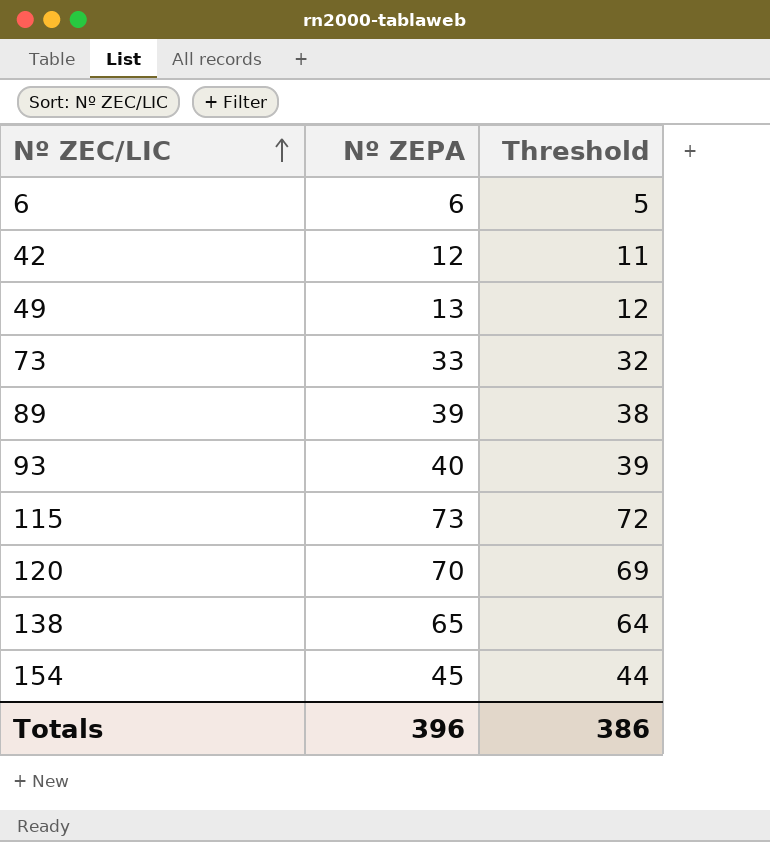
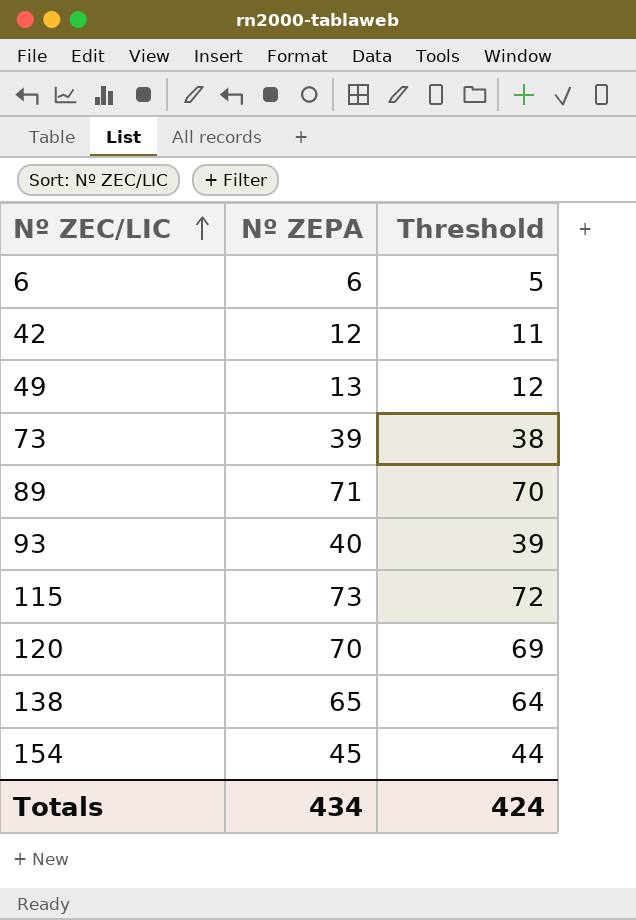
73 | Nº ZEPA: 33 -> 39
73 | Threshold: 32 -> 38
89 | Nº ZEPA: 39 -> 71
89 | Threshold: 38 -> 70
Totals | Nº ZEPA: 396 -> 434
Totals | Threshold: 386 -> 424

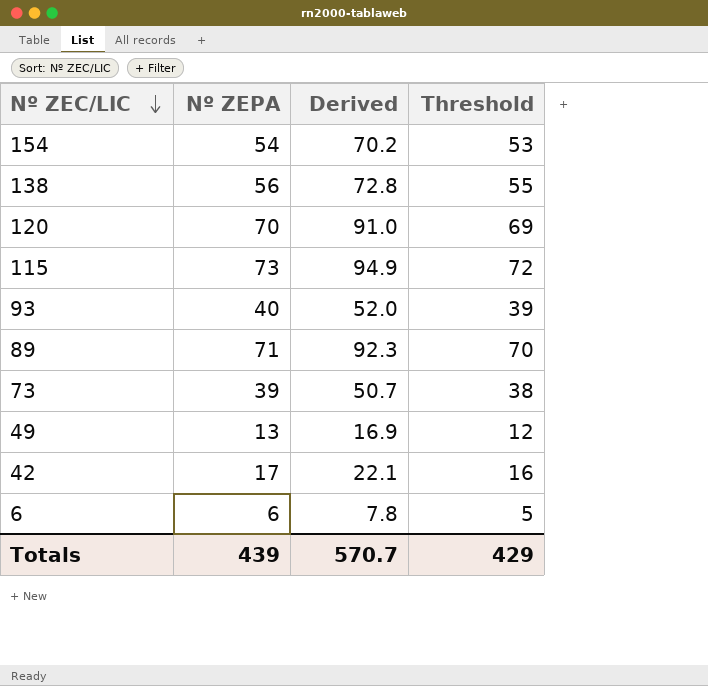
row order: Nº ZEC/LIC ascending -> Nº ZEC/LIC descending
column Derived | formula: none -> [Nº ZEPA] * 1.3
154 | Nº ZEPA: 45 -> 54
154 | Threshold: 44 -> 53
138 | Nº ZEPA: 65 -> 56
138 | Threshold: 64 -> 55
42 | Nº ZEPA: 12 -> 17
42 | Threshold: 11 -> 16
Totals | Nº ZEPA: 434 -> 439
Totals | Threshold: 424 -> 429

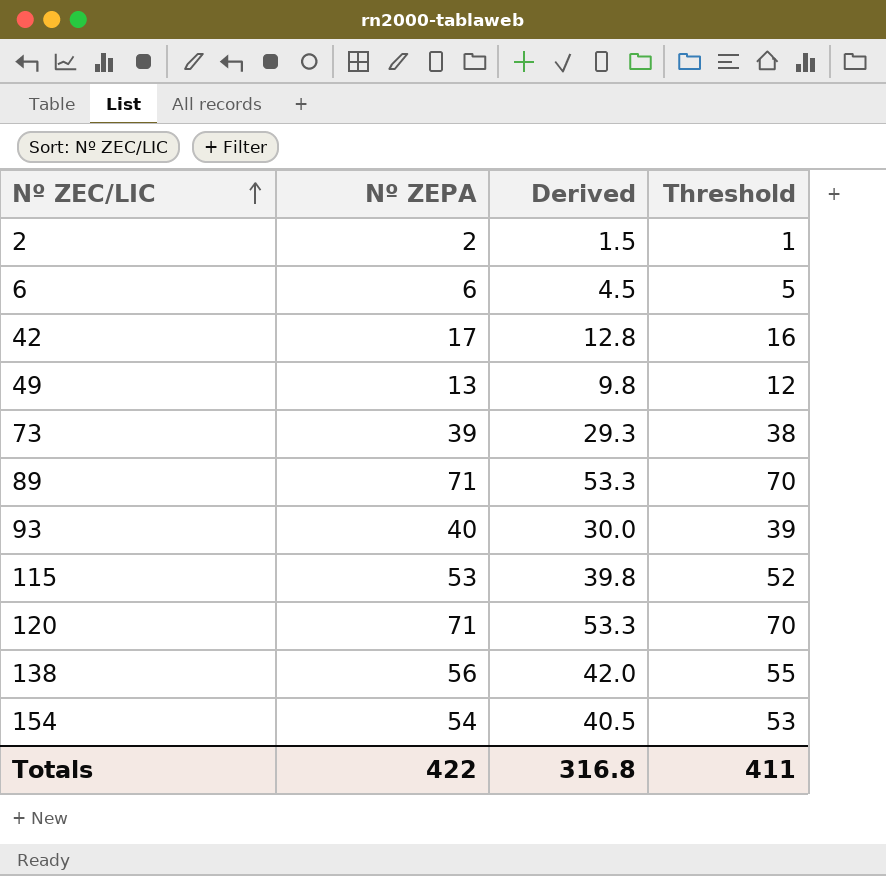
row order: Nº ZEC/LIC descending -> Nº ZEC/LIC ascending
column Derived | formula: [Nº ZEPA] * 1.3 -> [Nº ZEPA] * 0.75
row 2: none -> 2 | 1.5 | 1
115 | Nº ZEPA: 73 -> 53
115 | Threshold: 72 -> 52
120 | Nº ZEPA: 70 -> 71
120 | Threshold: 69 -> 70
Totals | Nº ZEPA: 439 -> 422
Totals | Derived: 570.7 -> 316.8
Totals | Threshold: 429 -> 411

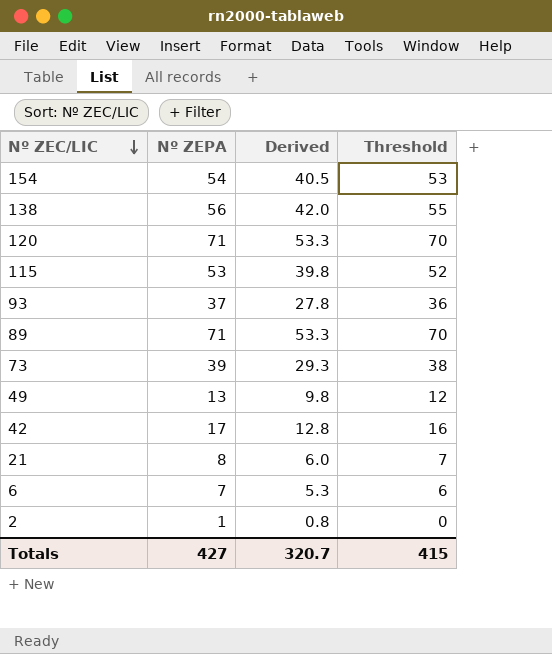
row order: Nº ZEC/LIC ascending -> Nº ZEC/LIC descending
93 | Nº ZEPA: 40 -> 37
93 | Derived: 30.0 -> 27.8
93 | Threshold: 39 -> 36
row 21: none -> 8 | 6.0 | 7
6 | Nº ZEPA: 6 -> 7
6 | Derived: 4.5 -> 5.3
6 | Threshold: 5 -> 6
2 | Nº ZEPA: 2 -> 1
2 | Derived: 1.5 -> 0.8
2 | Threshold: 1 -> 0
Totals | Nº ZEPA: 422 -> 427
Totals | Derived: 316.8 -> 320.7
Totals | Threshold: 411 -> 415

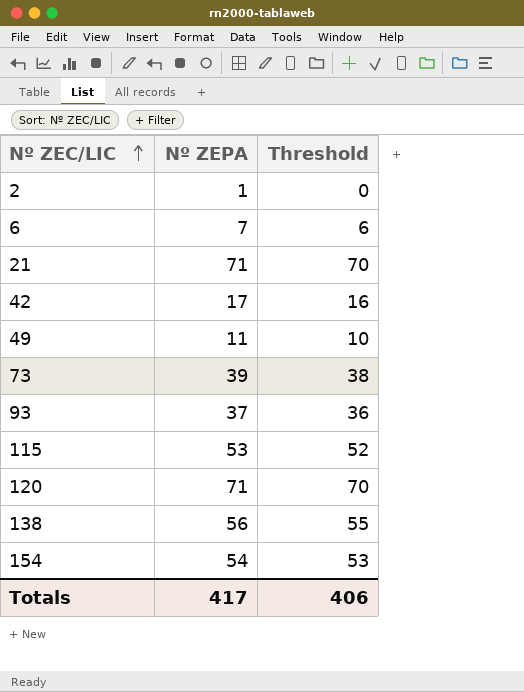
row order: Nº ZEC/LIC descending -> Nº ZEC/LIC ascending
column Derived | formula: [Nº ZEPA] * 0.75 -> none
row 89: 71 | 53.3 | 70 -> none
21 | Nº ZEPA: 8 -> 71
21 | Threshold: 7 -> 70
49 | Nº ZEPA: 13 -> 11
49 | Threshold: 12 -> 10
Totals | Nº ZEPA: 427 -> 417
Totals | Threshold: 415 -> 406

